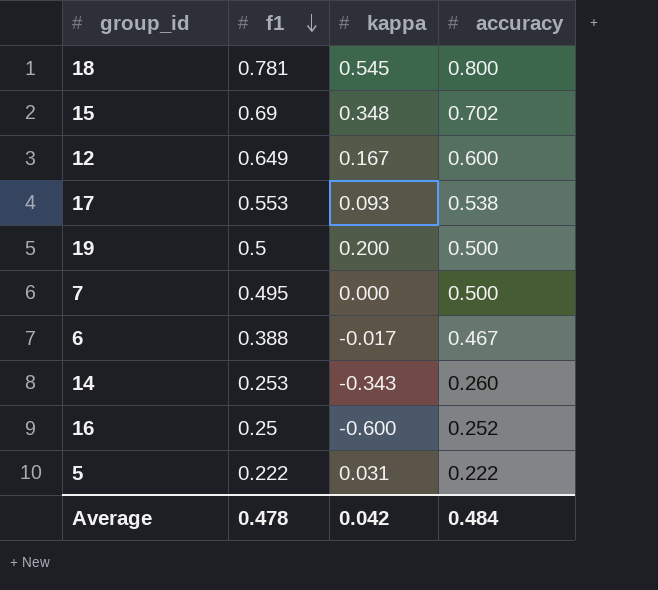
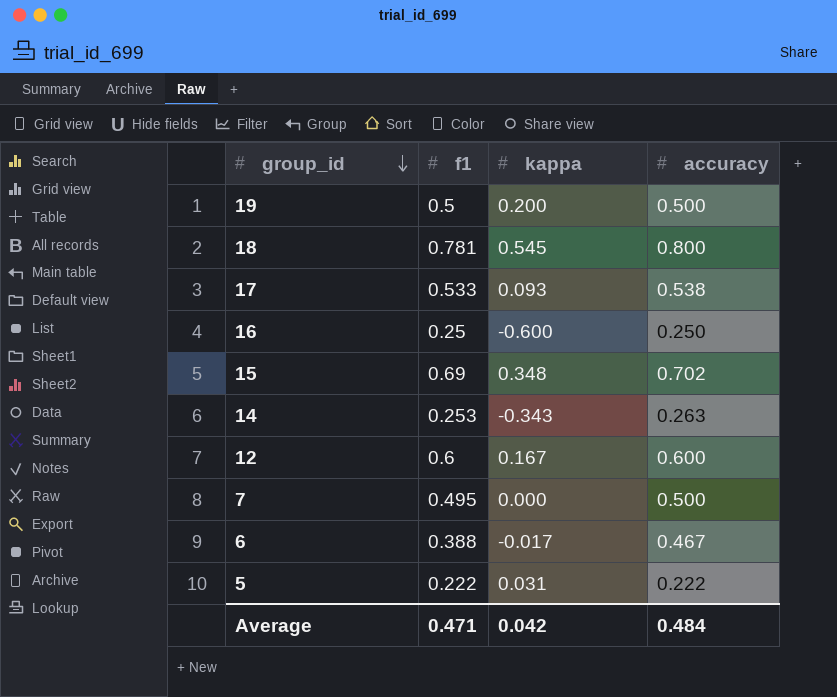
row order: f1 descending -> group_id descending
17 | f1: 0.553 -> 0.533
16 | accuracy: 0.252 -> 0.250
14 | accuracy: 0.260 -> 0.263
12 | f1: 0.649 -> 0.6
Average | f1: 0.478 -> 0.471

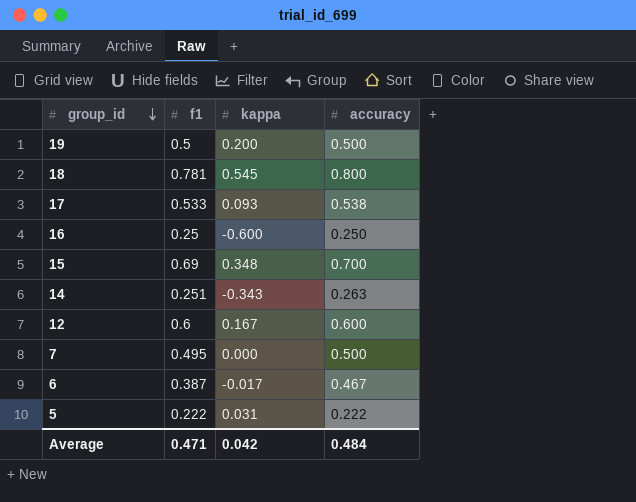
15 | accuracy: 0.702 -> 0.700
14 | f1: 0.253 -> 0.251
6 | f1: 0.388 -> 0.387

